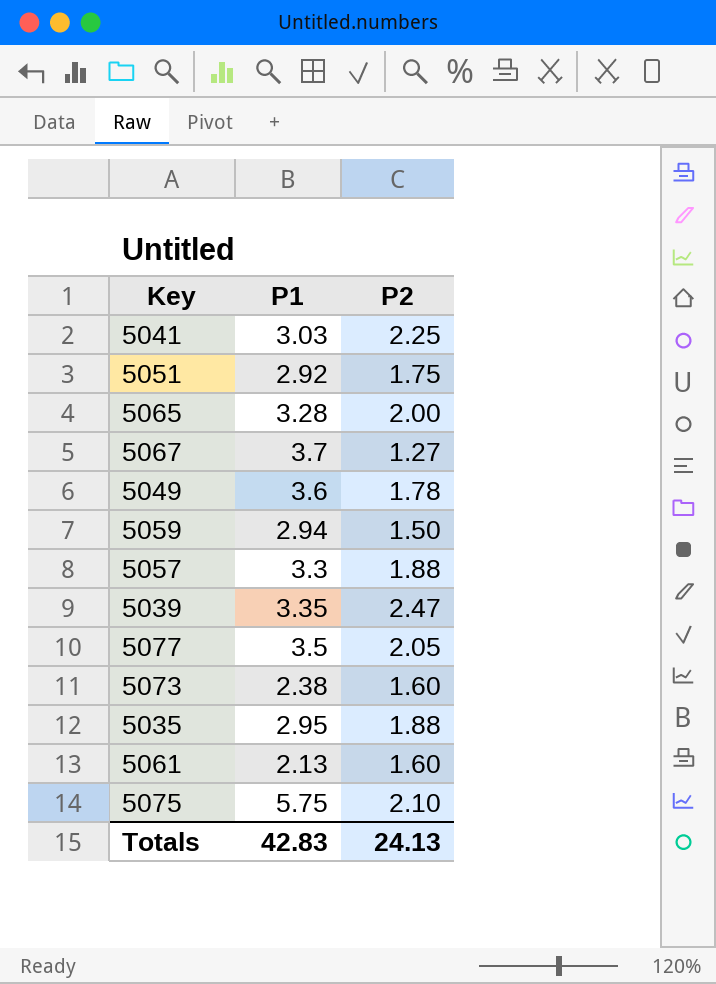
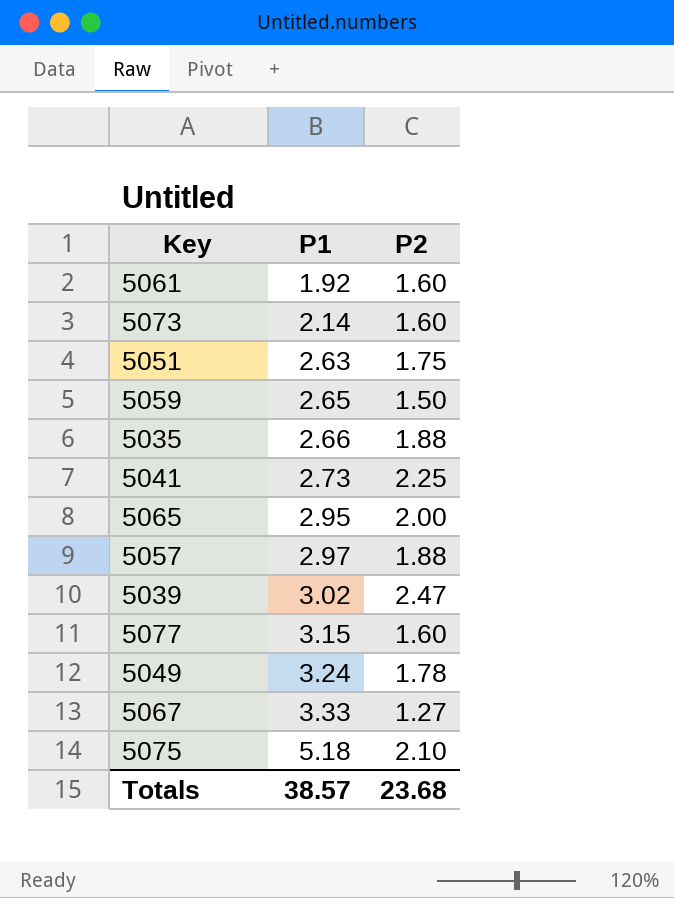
row order: none -> P1 ascending
5061 | P1: 2.13 -> 1.92
5073 | P1: 2.38 -> 2.14
5051 | P1: 2.92 -> 2.63
5059 | P1: 2.94 -> 2.65
5035 | P1: 2.95 -> 2.66
5041 | P1: 3.03 -> 2.73
5065 | P1: 3.28 -> 2.95
5057 | P1: 3.3 -> 2.97
5039 | P1: 3.35 -> 3.02
5077 | P1: 3.5 -> 3.15
5077 | P2: 2.05 -> 1.60
5049 | P1: 3.6 -> 3.24
5067 | P1: 3.7 -> 3.33
5075 | P1: 5.75 -> 5.18
Totals | P1: 42.83 -> 38.57
Totals | P2: 24.13 -> 23.68

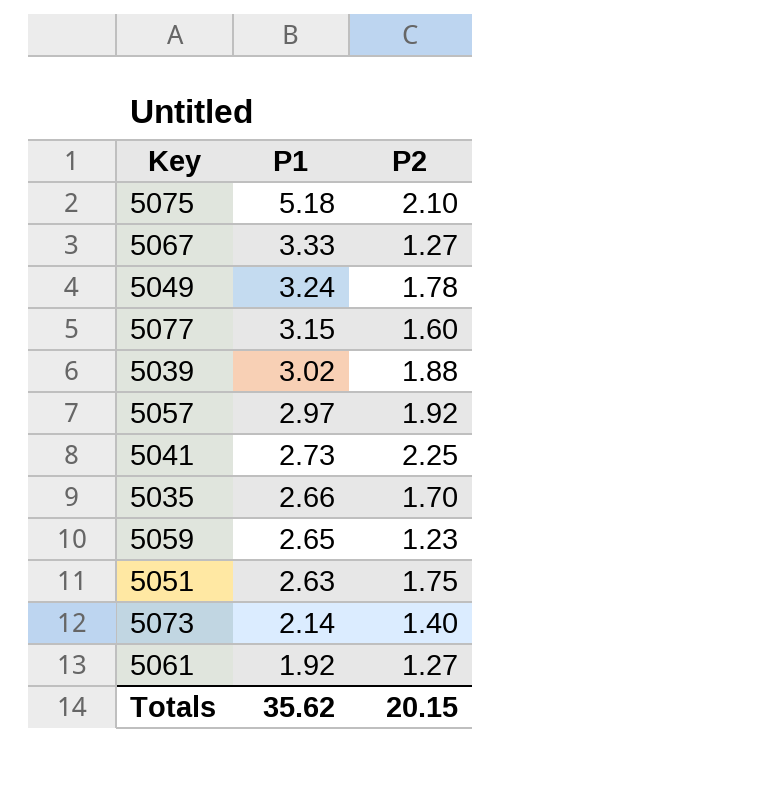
row order: P1 ascending -> P1 descending
row 5065: 2.95 | 2.00 -> none
5039 | P2: 2.47 -> 1.88
5057 | P2: 1.88 -> 1.92
5035 | P2: 1.88 -> 1.70
5059 | P2: 1.50 -> 1.23
5073 | P2: 1.60 -> 1.40
5061 | P2: 1.60 -> 1.27
Totals | P1: 38.57 -> 35.62
Totals | P2: 23.68 -> 20.15

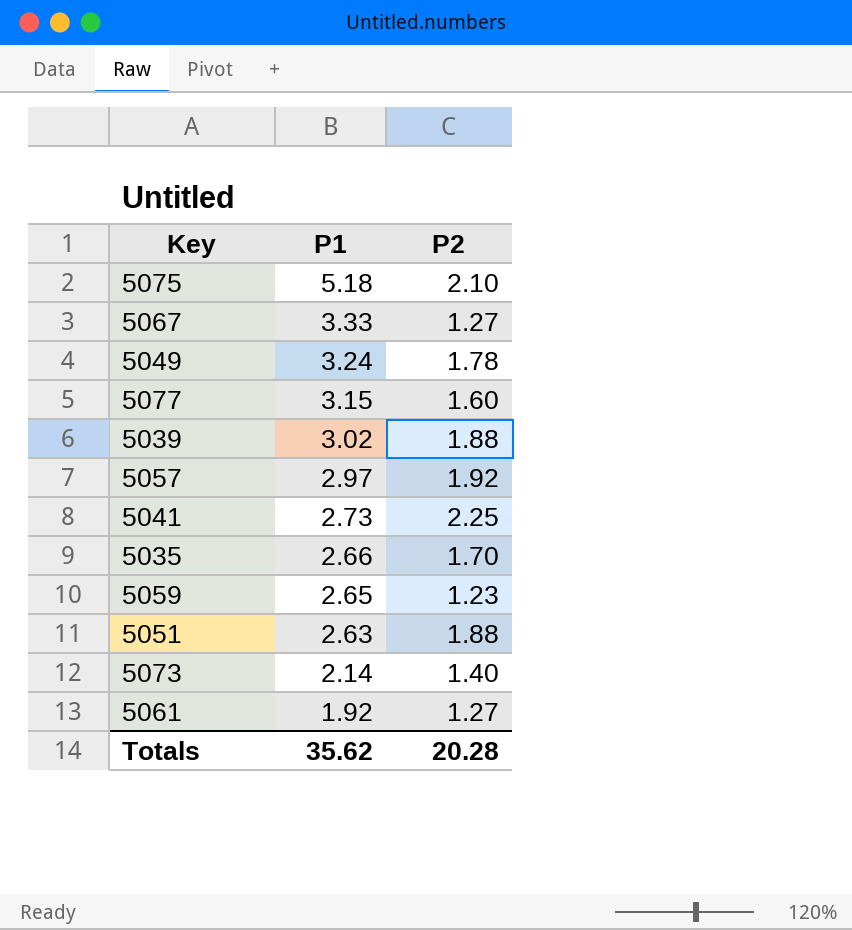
5051 | P2: 1.75 -> 1.88
Totals | P2: 20.15 -> 20.28

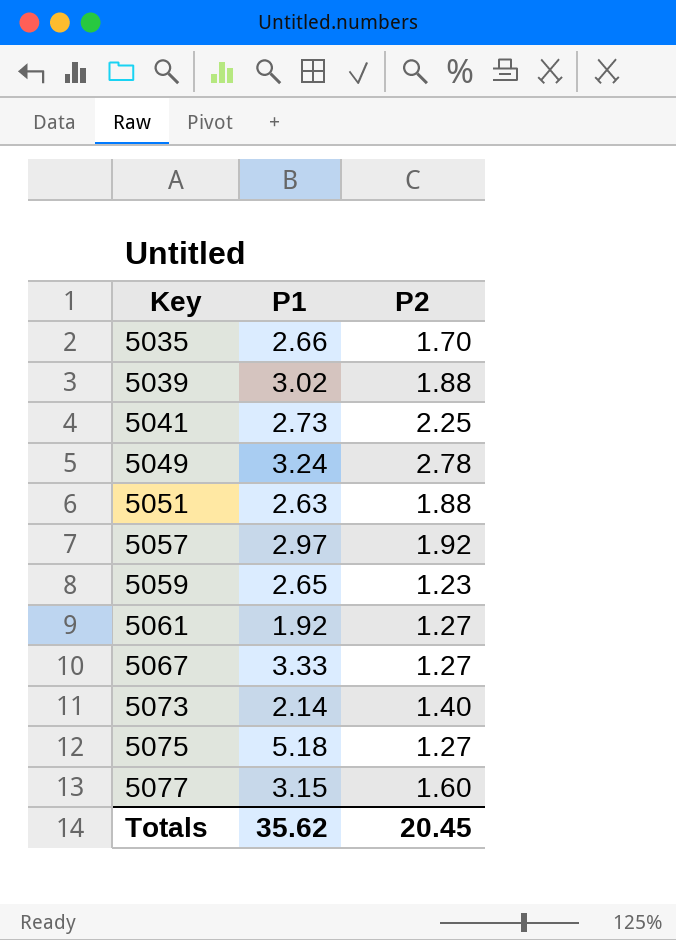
row order: P1 descending -> Key ascending
5049 | P2: 1.78 -> 2.78
5075 | P2: 2.10 -> 1.27
Totals | P2: 20.28 -> 20.45

